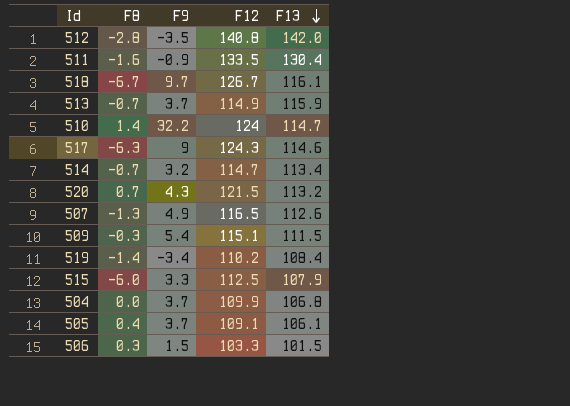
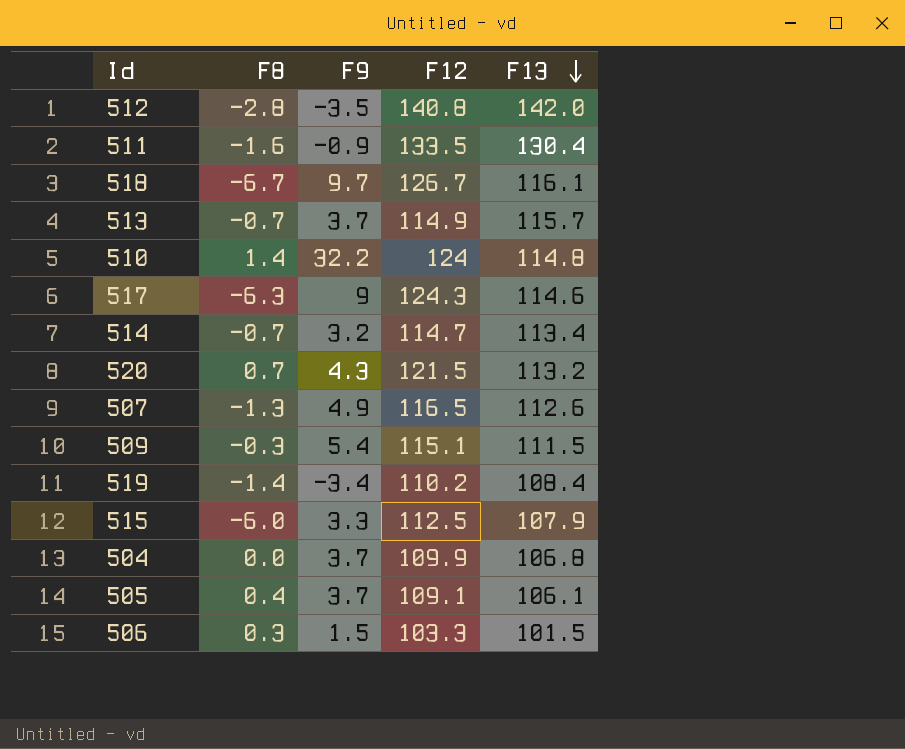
513 | F13: 115.9 -> 115.7
510 | F13: 114.7 -> 114.8

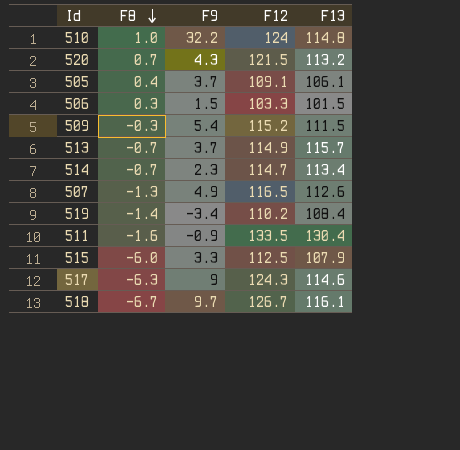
row order: F13 descending -> F8 descending
row 512: -2.8 | -3.5 | 140.8 | 142.0 -> none
row 504: 0.0 | 3.7 | 109.9 | 106.8 -> none
510 | F8: 1.4 -> 1.0
509 | F12: 115.1 -> 115.2
514 | F9: 3.2 -> 2.3

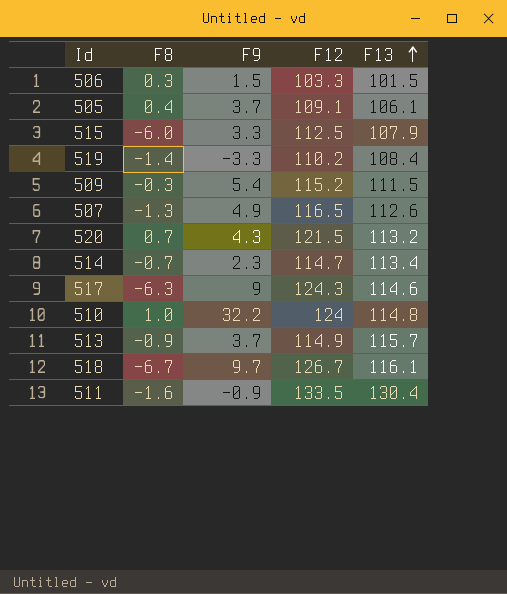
row order: F8 descending -> F13 ascending
519 | F9: -3.4 -> -3.3
513 | F8: -0.7 -> -0.9

